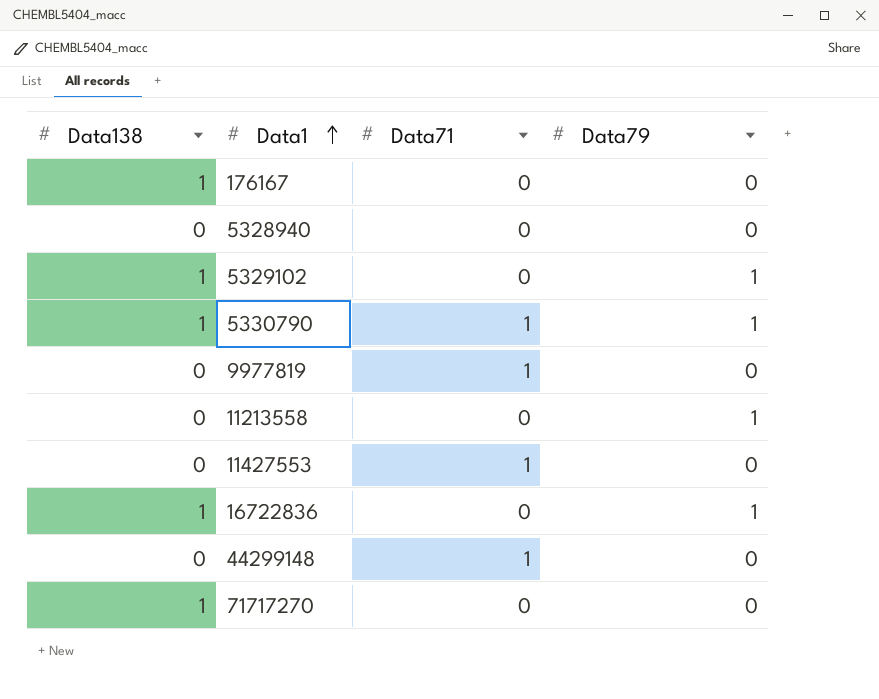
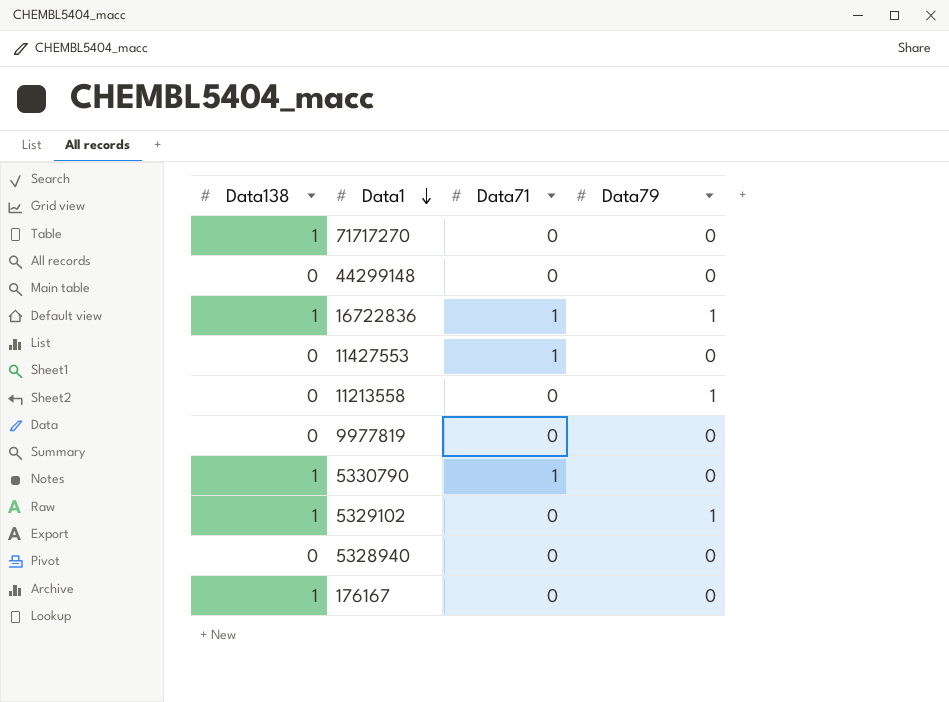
row order: Data1 ascending -> Data1 descending
44299148 | Data71: 1 -> 0
16722836 | Data71: 0 -> 1
9977819 | Data71: 1 -> 0
5330790 | Data79: 1 -> 0

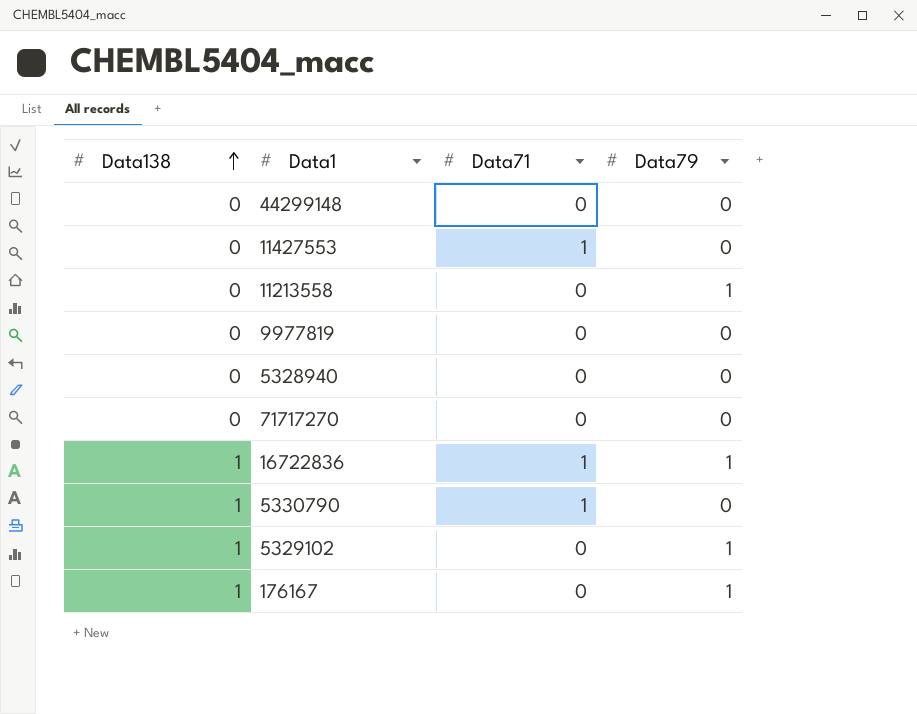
row order: Data1 descending -> Data138 ascending
71717270 | Data138: 1 -> 0
176167 | Data79: 0 -> 1

